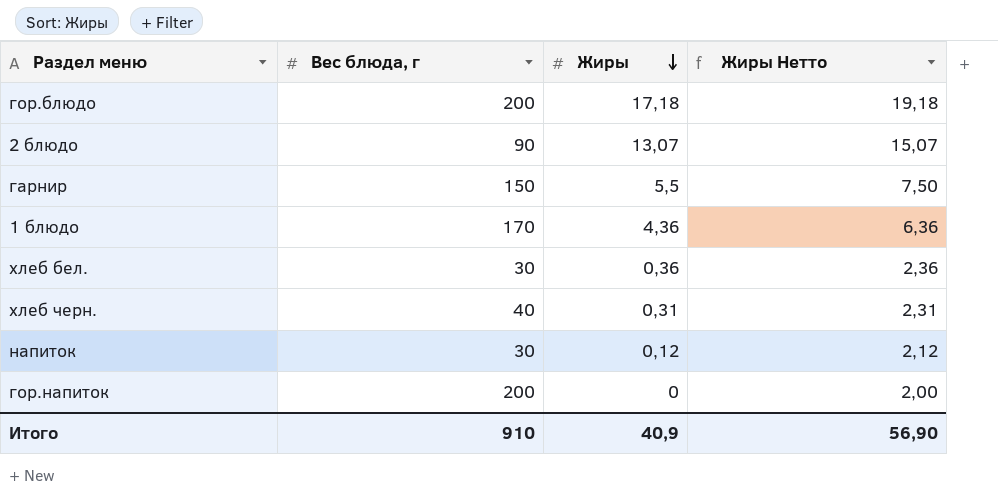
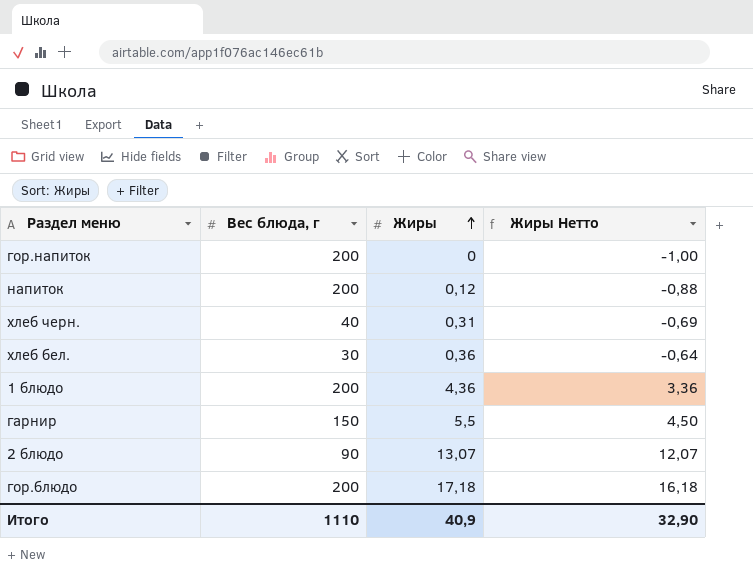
row order: Жиры descending -> Жиры ascending
column Жиры Нетто | formula: [Жиры] + 2 -> [Жиры] - 1
напиток | Вес блюда, г: 30 -> 200
1 блюдо | Вес блюда, г: 170 -> 200
Итого | Вес блюда, г: 910 -> 1110
Итого | Жиры Нетто: 56,90 -> 32,90

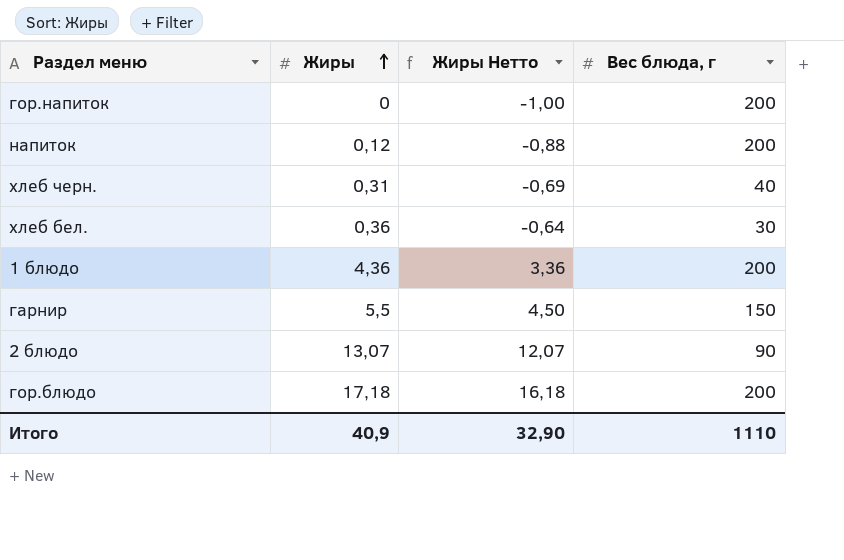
column Вес блюда, г | position: 2 -> 4

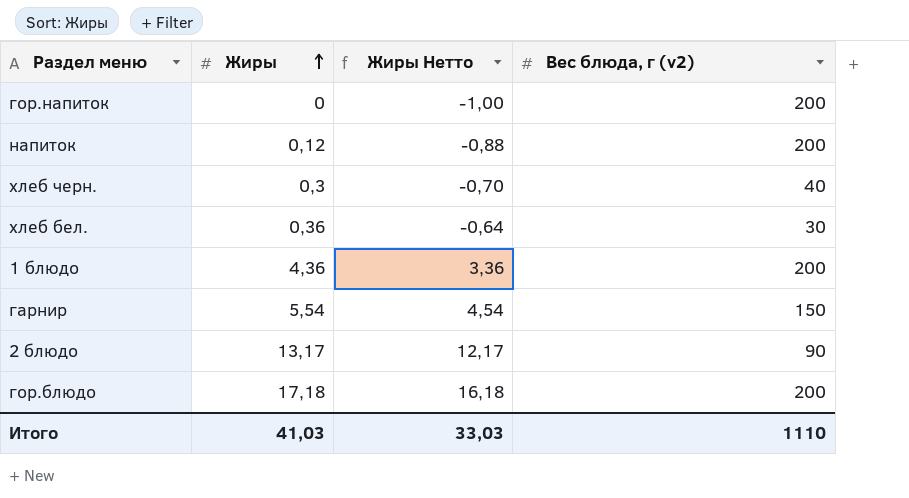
column name: Вес блюда, г -> Вес блюда, г (v2)
хлеб черн. | Жиры: 0,31 -> 0,3
хлеб черн. | Жиры Нетто: -0,69 -> -0,70
гарнир | Жиры: 5,5 -> 5,54
гарнир | Жиры Нетто: 4,50 -> 4,54
2 блюдо | Жиры: 13,07 -> 13,17
2 блюдо | Жиры Нетто: 12,07 -> 12,17
Итого | Жиры: 40,9 -> 41,03
Итого | Жиры Нетто: 32,90 -> 33,03

